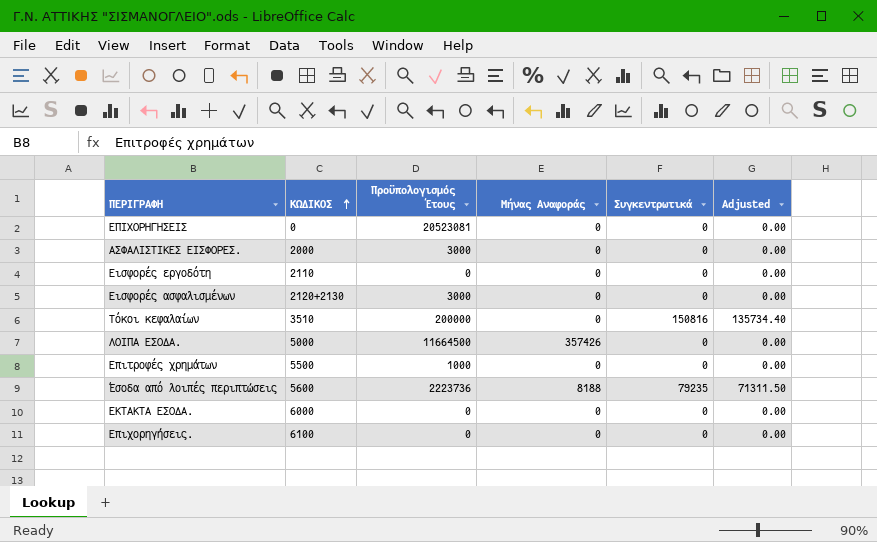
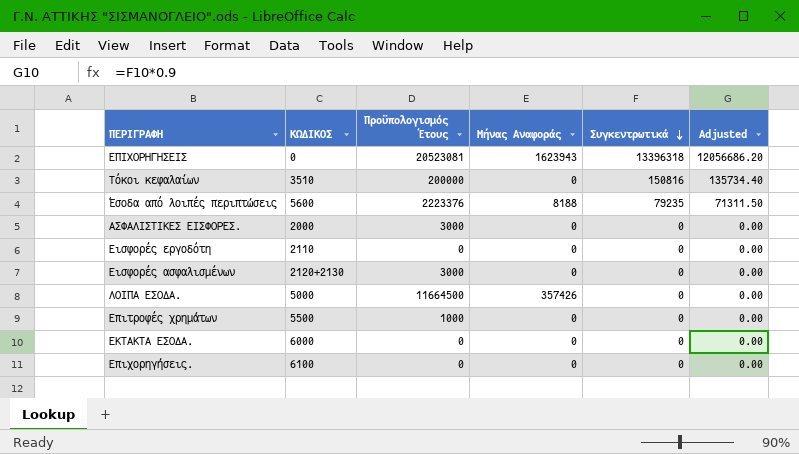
row order: ΚΩΔΙΚΟΣ ascending -> Συγκεντρωτικά descending
ΕΠΙΧΟΡΗΓΗΣΕΙΣ | Μήνας Αναφοράς: 0 -> 1623943
ΕΠΙΧΟΡΗΓΗΣΕΙΣ | Συγκεντρωτικά: 0 -> 13396318
ΕΠΙΧΟΡΗΓΗΣΕΙΣ | Adjusted: 0.00 -> 12056686.20
Έσοδα από λοιπές περιπτώσεις | Προϋπολογισμός Έτους: 2223736 -> 2223376

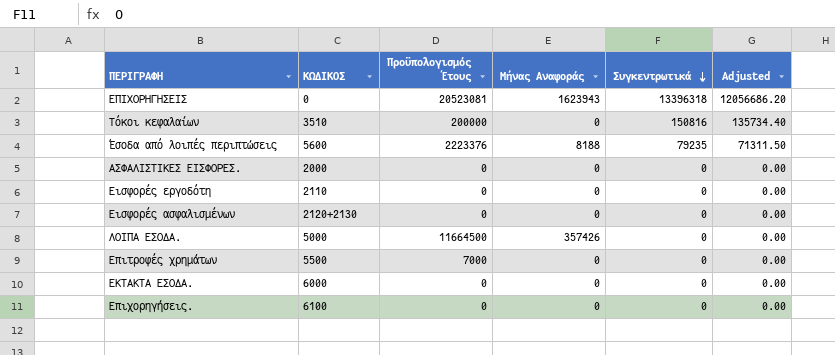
ΑΣΦΑΛΙΣΤΙΚΕΣ ΕΙΣΦΟΡΕΣ. | Προϋπολογισμός Έτους: 3000 -> 0
Eισφορές ασφαλισμένων | Προϋπολογισμός Έτους: 3000 -> 0
Επιτροφές χρημάτων | Προϋπολογισμός Έτους: 1000 -> 7000

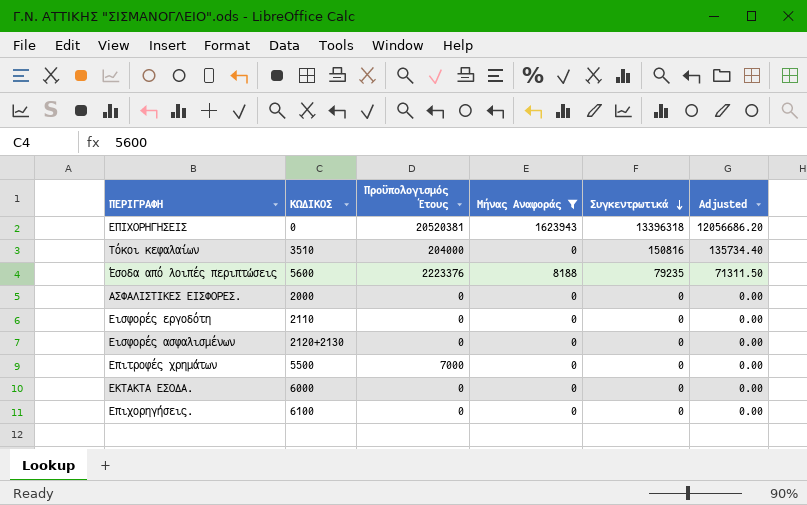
filter: none -> Μήνας Αναφοράς != 357426
ΕΠΙΧΟΡΗΓΗΣΕΙΣ | Προϋπολογισμός Έτους: 20523081 -> 20520381
Τόκοι κεφαλαίων | Προϋπολογισμός Έτους: 200000 -> 204000

